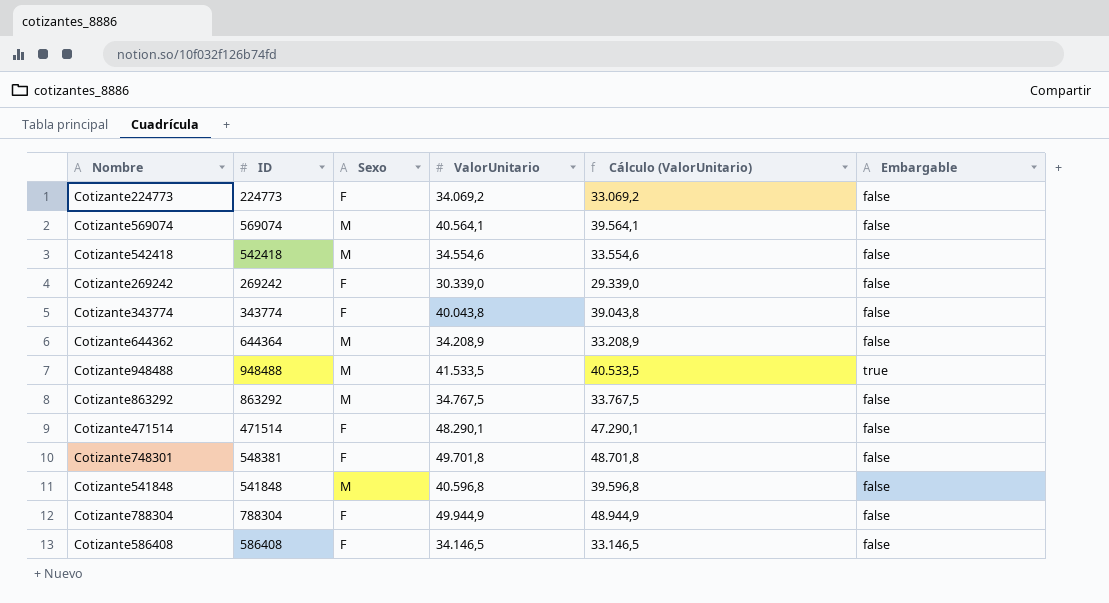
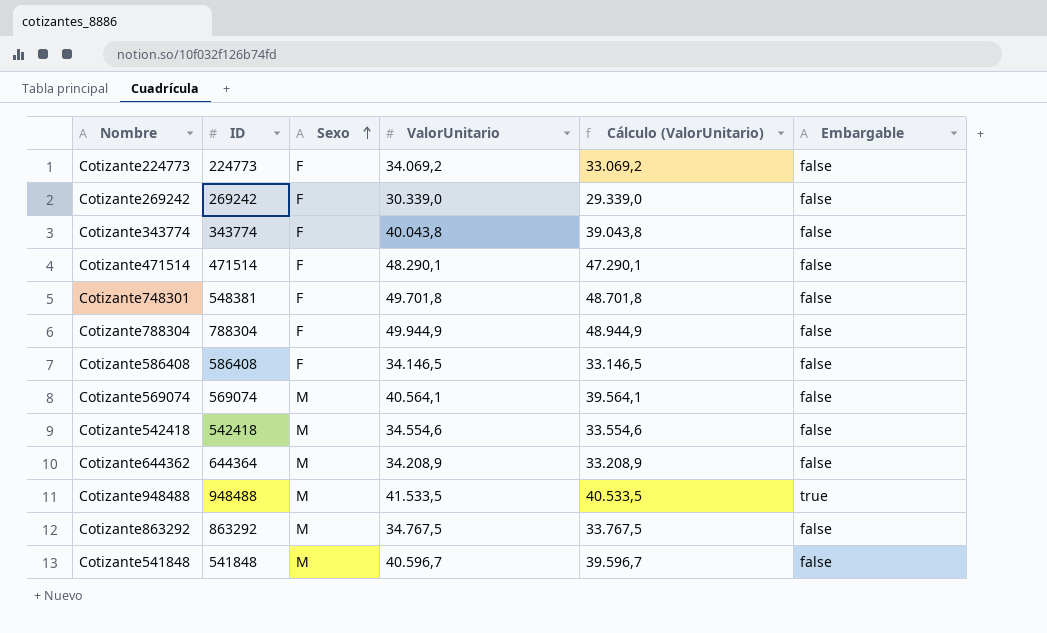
row order: none -> Sexo ascending
Cotizante541848 | ValorUnitario: 40.596,8 -> 40.596,7
Cotizante541848 | Cálculo (ValorUnitario): 39.596,8 -> 39.596,7

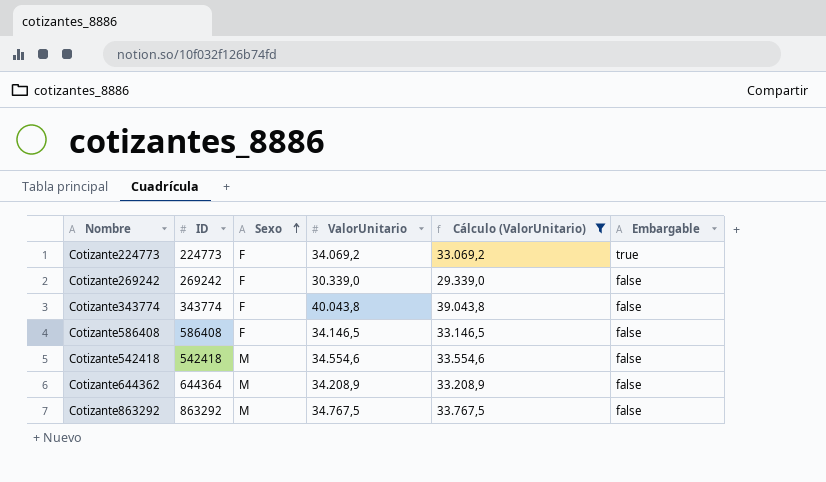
filter: none -> Cálculo (ValorUnitario) <= 39.043,8
Cotizante224773 | Embargable: false -> true

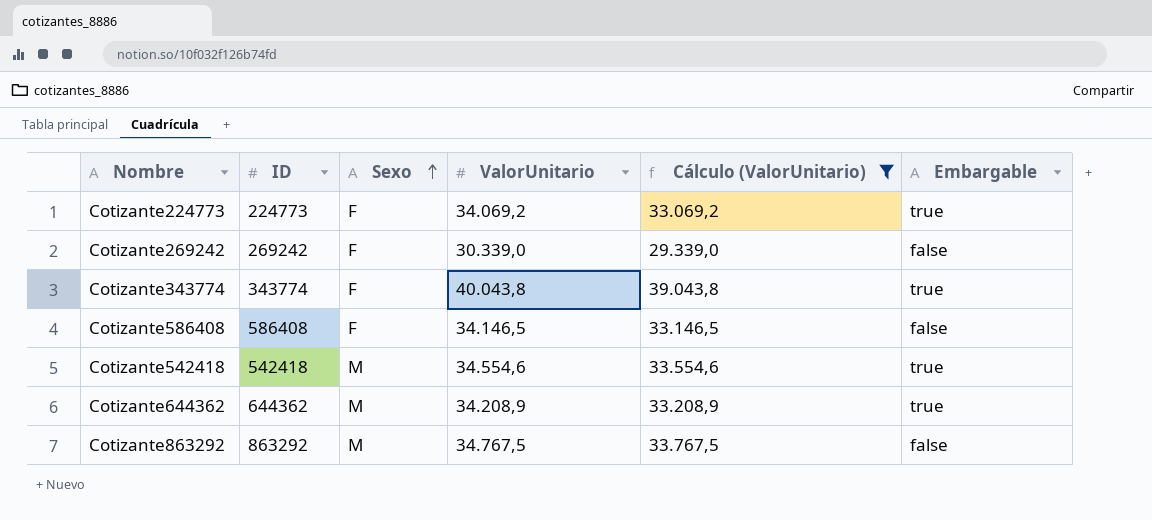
Cotizante343774 | Embargable: false -> true
Cotizante542418 | Embargable: false -> true
Cotizante644362 | ID: 644364 -> 644362
Cotizante644362 | Embargable: false -> true

